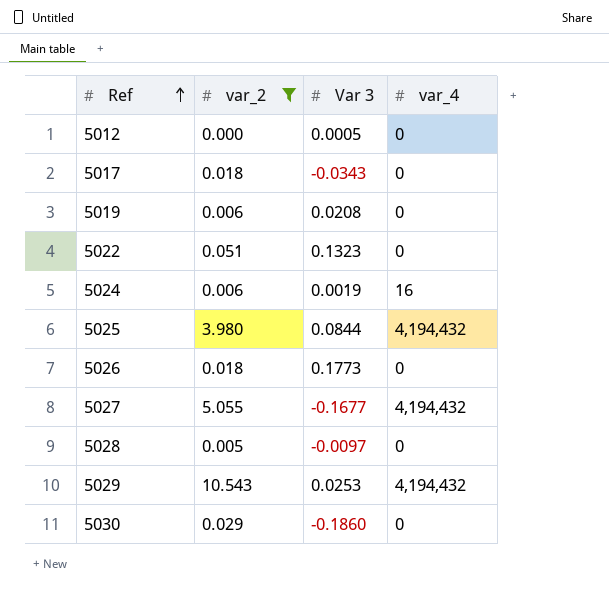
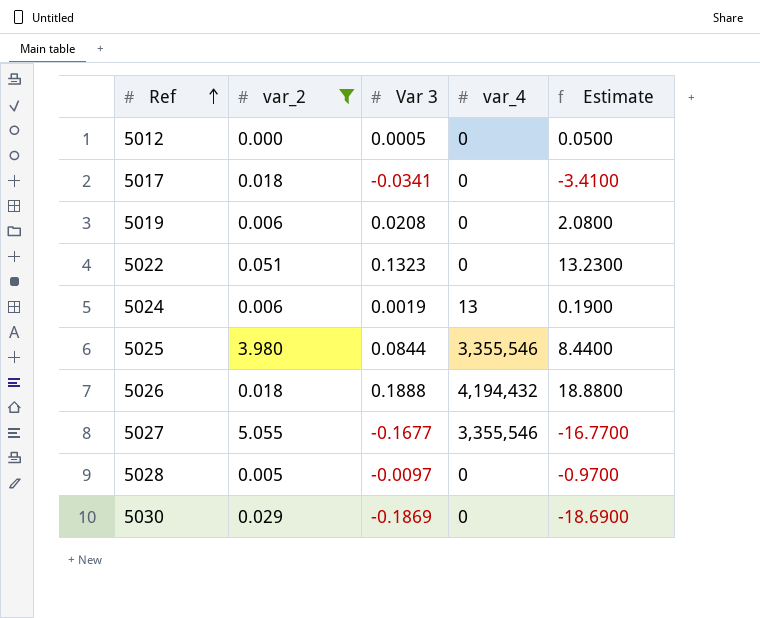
column Estimate | formula: none -> [Var 3] * 100
row 5029: 10.543 | 0.0253 | 4,194,432 -> none
5017 | Var 3: -0.0343 -> -0.0341
5024 | var_4: 16 -> 13
5025 | var_4: 4,194,432 -> 3,355,546
5026 | Var 3: 0.1773 -> 0.1888
5026 | var_4: 0 -> 4,194,432
5027 | var_4: 4,194,432 -> 3,355,546
5030 | Var 3: -0.1860 -> -0.1869

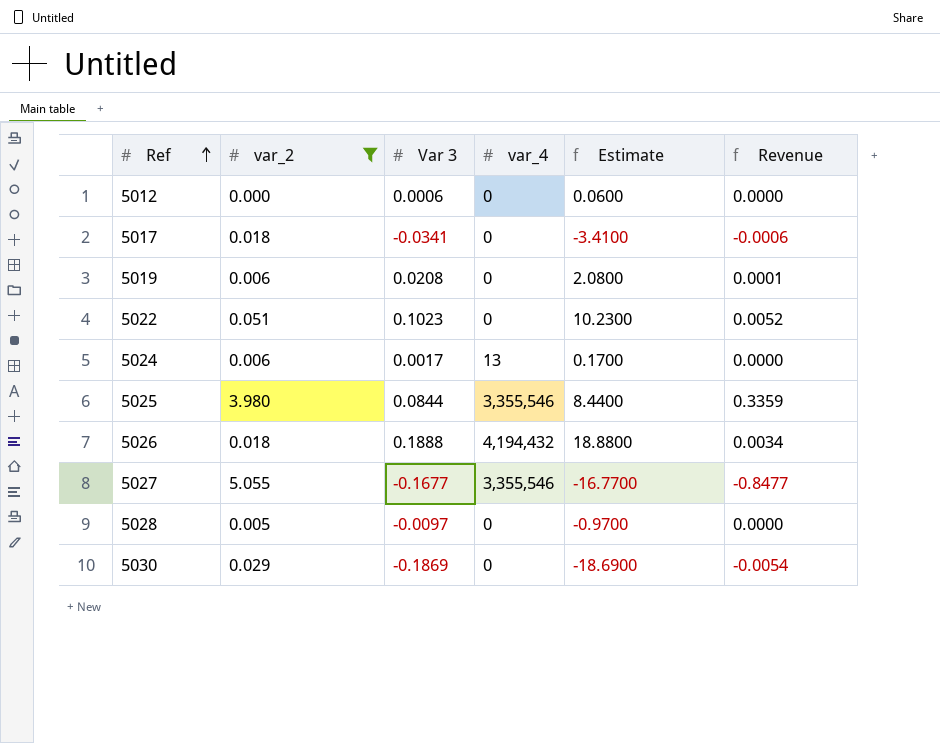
column Revenue | formula: none -> [var_2] * [Var 3]
5012 | Var 3: 0.0005 -> 0.0006
5012 | Estimate: 0.0500 -> 0.0600
5022 | Var 3: 0.1323 -> 0.1023
5022 | Estimate: 13.2300 -> 10.2300
5024 | Var 3: 0.0019 -> 0.0017
5024 | Estimate: 0.1900 -> 0.1700

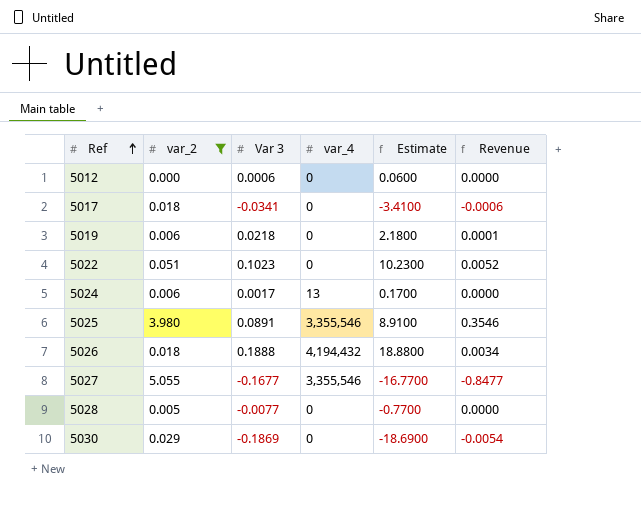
5019 | Var 3: 0.0208 -> 0.0218
5019 | Estimate: 2.0800 -> 2.1800
5025 | Var 3: 0.0844 -> 0.0891
5025 | Estimate: 8.4400 -> 8.9100
5025 | Revenue: 0.3359 -> 0.3546
5028 | Var 3: -0.0097 -> -0.0077
5028 | Estimate: -0.9700 -> -0.7700

